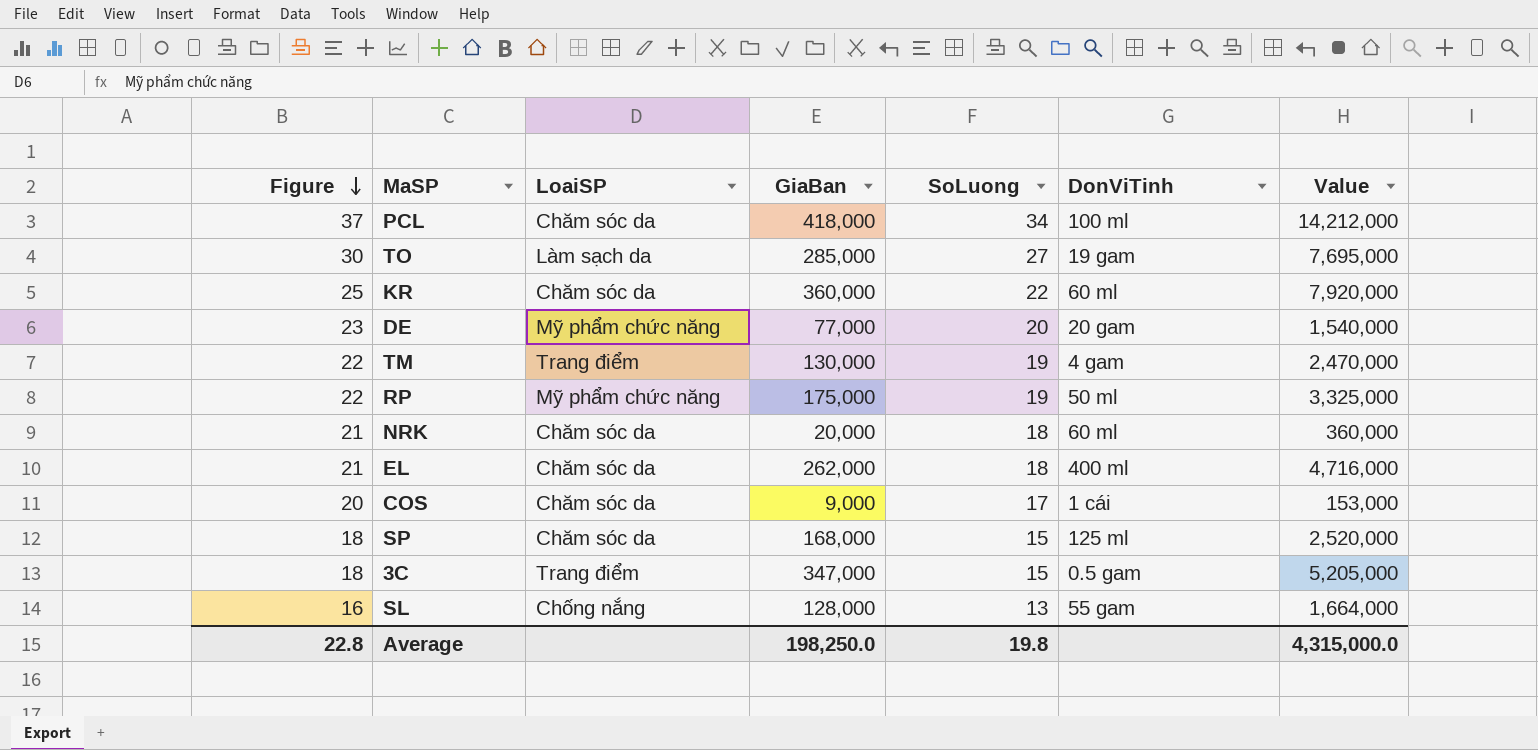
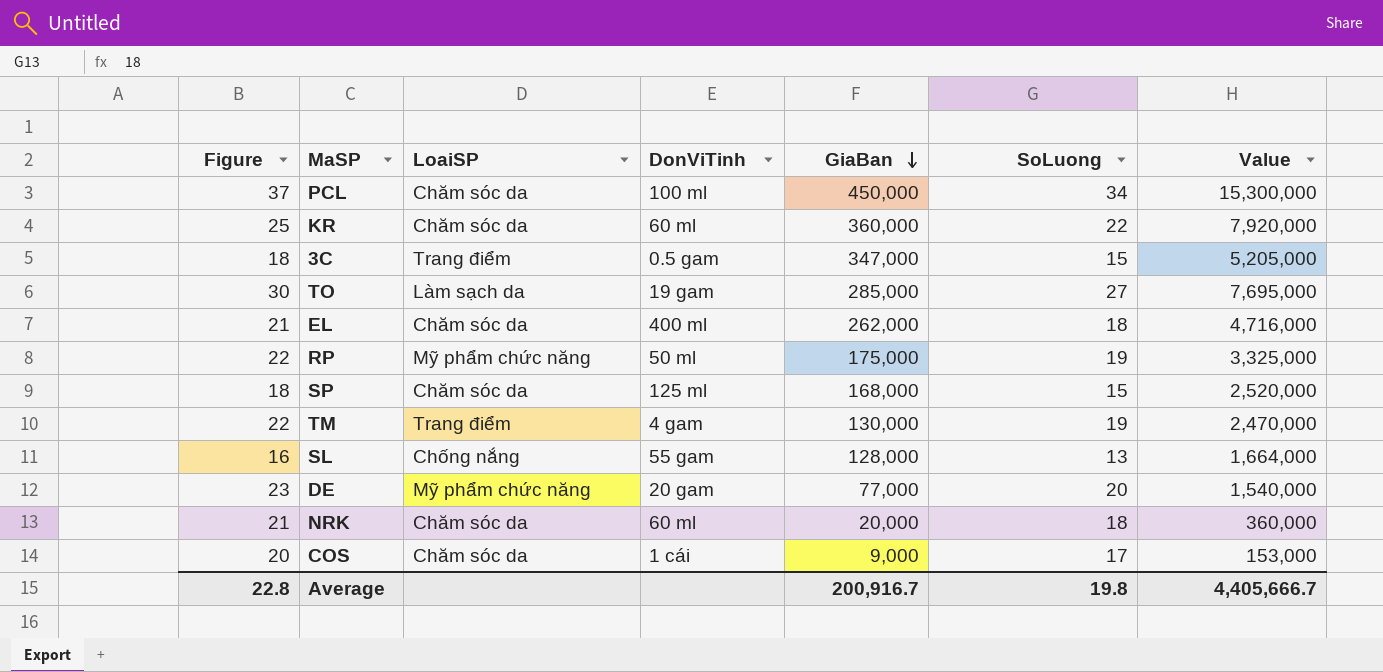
row order: Figure descending -> GiaBan descending
column DonViTinh | position: 6 -> 4
PCL | GiaBan: 418,000 -> 450,000
PCL | Value: 14,212,000 -> 15,300,000
Average | GiaBan: 198,250.0 -> 200,916.7
Average | Value: 4,315,000.0 -> 4,405,666.7

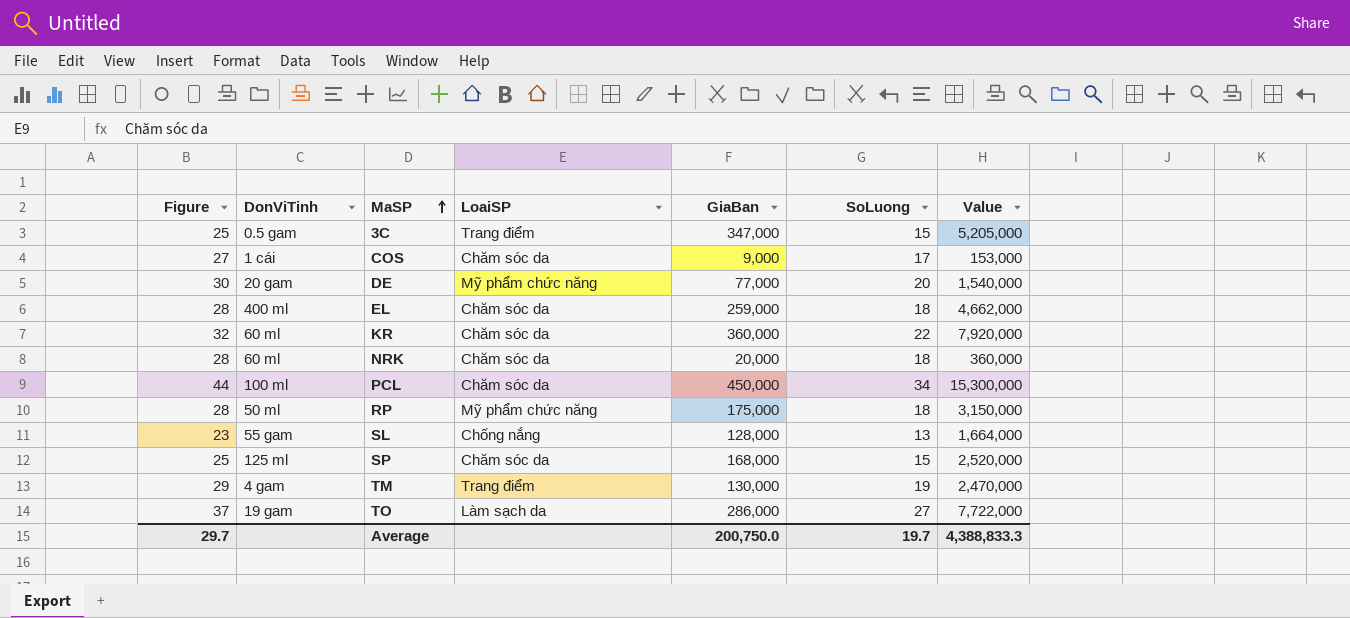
row order: GiaBan descending -> MaSP ascending
column Figure | formula: [SoLuong] + 3 -> [SoLuong] + 10
column DonViTinh | position: 4 -> 2
EL | GiaBan: 262,000 -> 259,000
EL | Value: 4,716,000 -> 4,662,000
RP | SoLuong: 19 -> 18
RP | Value: 3,325,000 -> 3,150,000
TO | GiaBan: 285,000 -> 286,000
TO | Value: 7,695,000 -> 7,722,000
Average | Figure: 22.8 -> 29.7
Average | GiaBan: 200,916.7 -> 200,750.0
Average | SoLuong: 19.8 -> 19.7
Average | Value: 4,405,666.7 -> 4,388,833.3

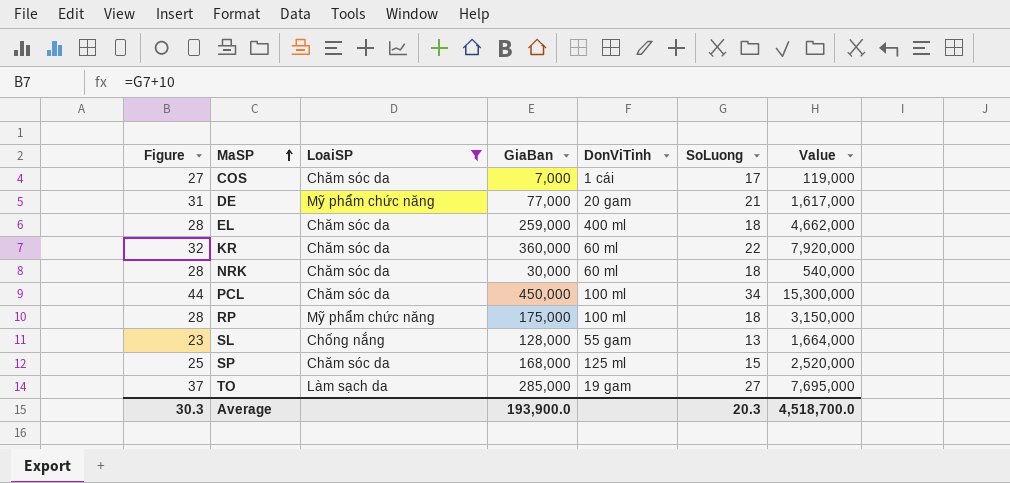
filter: none -> LoaiSP != Trang điểm
column DonViTinh | position: 2 -> 5
COS | GiaBan: 9,000 -> 7,000
COS | Value: 153,000 -> 119,000
DE | Figure: 30 -> 31
DE | SoLuong: 20 -> 21
DE | Value: 1,540,000 -> 1,617,000
NRK | GiaBan: 20,000 -> 30,000
NRK | Value: 360,000 -> 540,000
RP | DonViTinh: 50 ml -> 100 ml
TO | GiaBan: 286,000 -> 285,000
TO | Value: 7,722,000 -> 7,695,000
Average | Figure: 29.7 -> 30.3
Average | GiaBan: 200,750.0 -> 193,900.0
Average | SoLuong: 19.7 -> 20.3
Average | Value: 4,388,833.3 -> 4,518,700.0

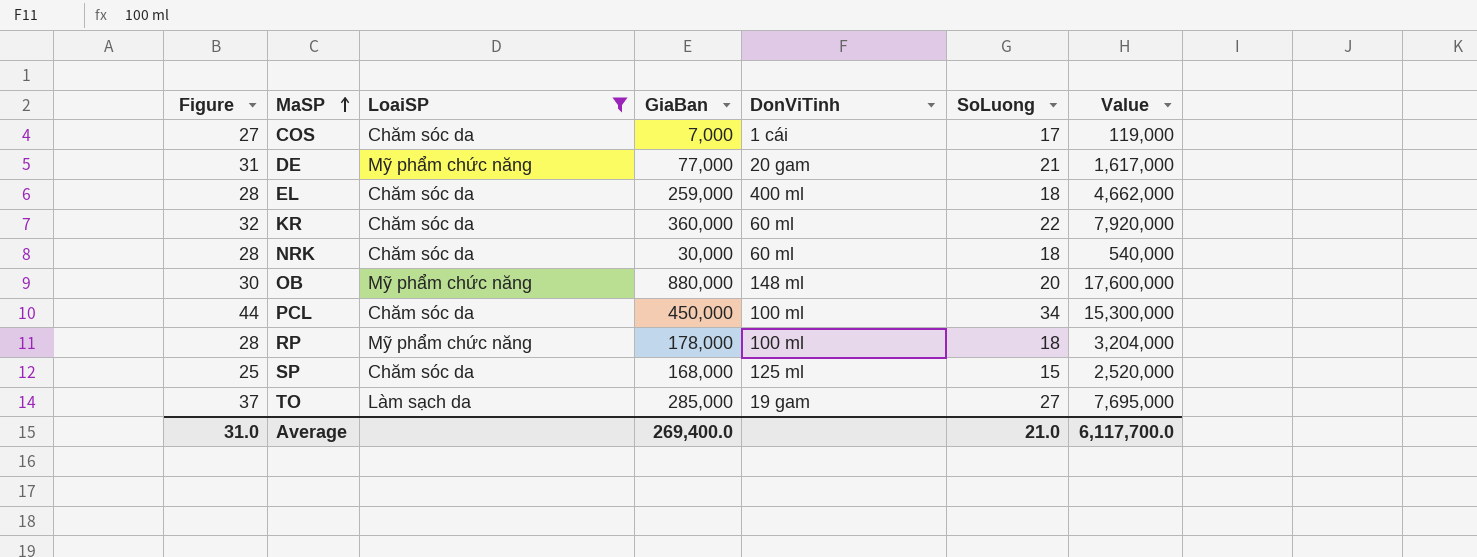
row SL: 23 | Chống nắng | 128,000 | 55 gam | 13 | 1,664,000 -> none
row OB: none -> 30 | Mỹ phẩm chức năng | 880,000 | 148 ml | 20 | 17,600,000
RP | GiaBan: 175,000 -> 178,000
RP | Value: 3,150,000 -> 3,204,000
Average | Figure: 30.3 -> 31.0
Average | GiaBan: 193,900.0 -> 269,400.0
Average | SoLuong: 20.3 -> 21.0
Average | Value: 4,518,700.0 -> 6,117,700.0

